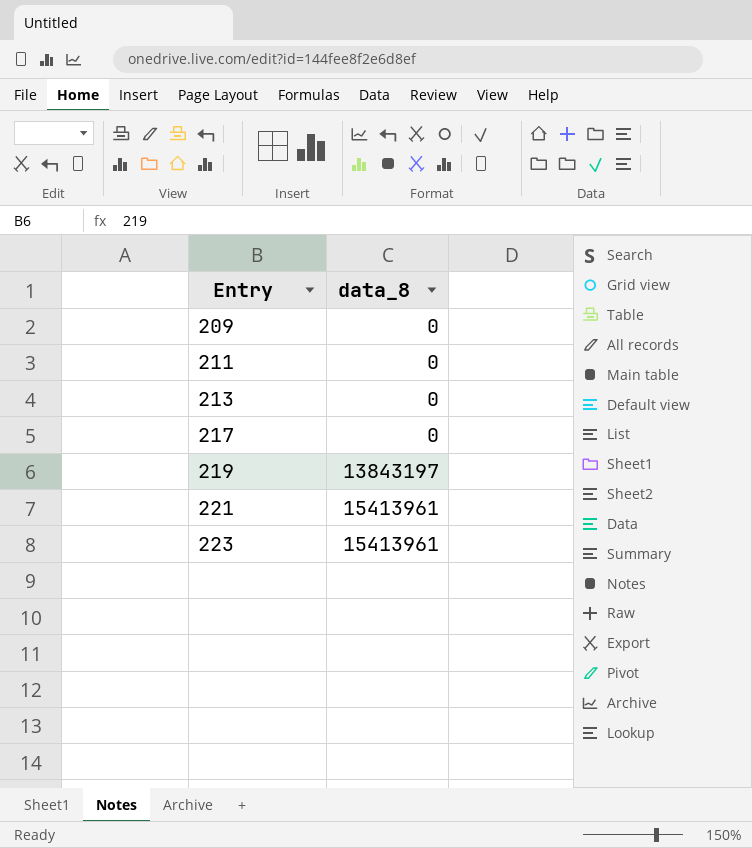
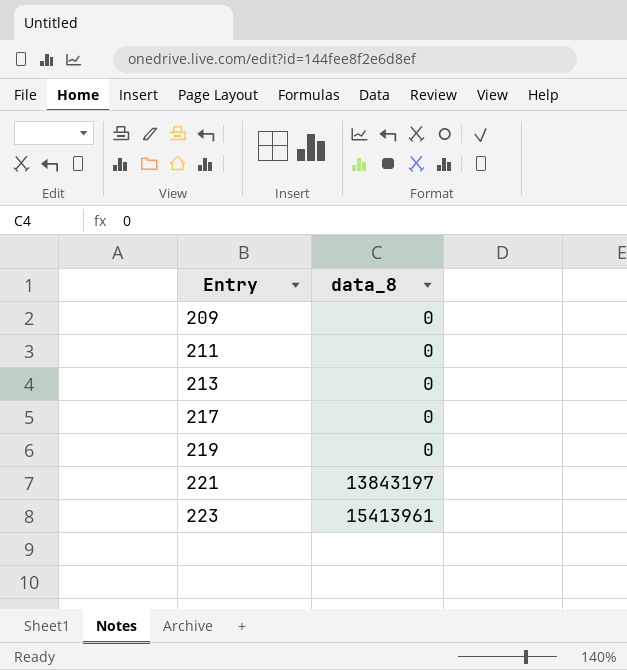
219 | data_8: 13843197 -> 0
221 | data_8: 15413961 -> 13843197

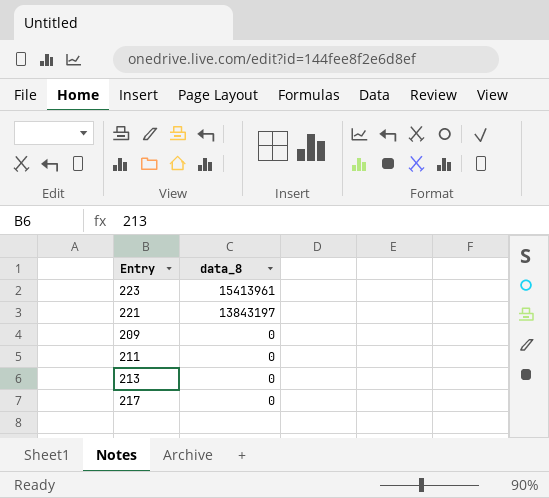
row order: Entry ascending -> data_8 descending
row 219: 0 -> none

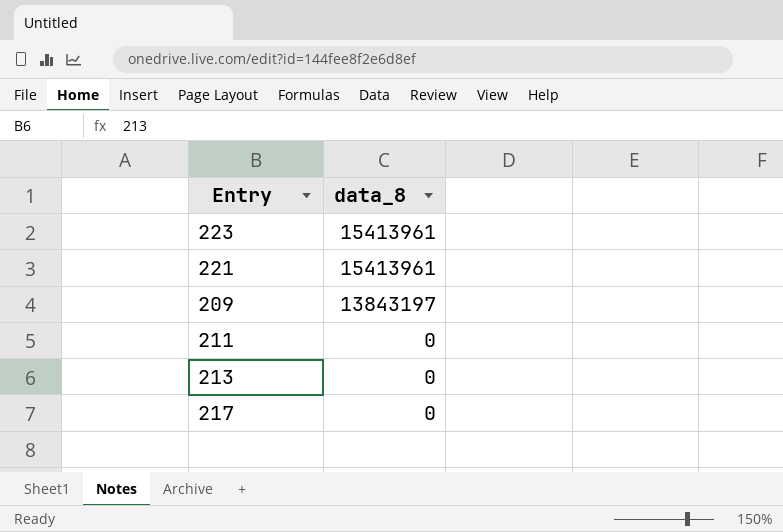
221 | data_8: 13843197 -> 15413961
209 | data_8: 0 -> 13843197

